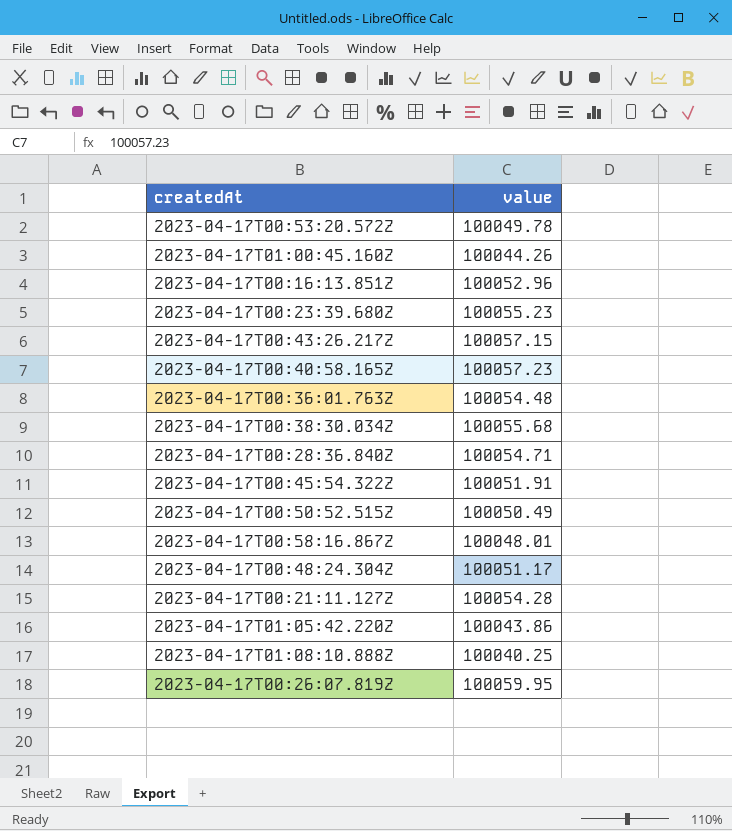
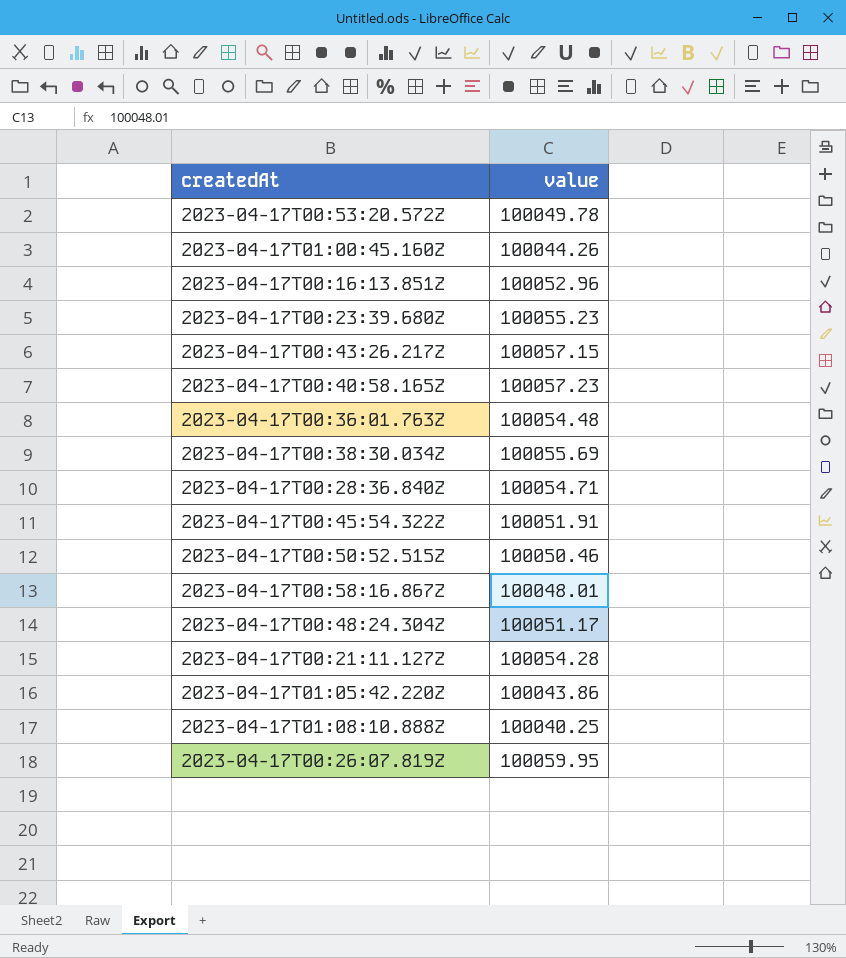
2023-04-17T00:38:30.034Z | value: 100055.68 -> 100055.69
2023-04-17T00:50:52.515Z | value: 100050.49 -> 100050.46

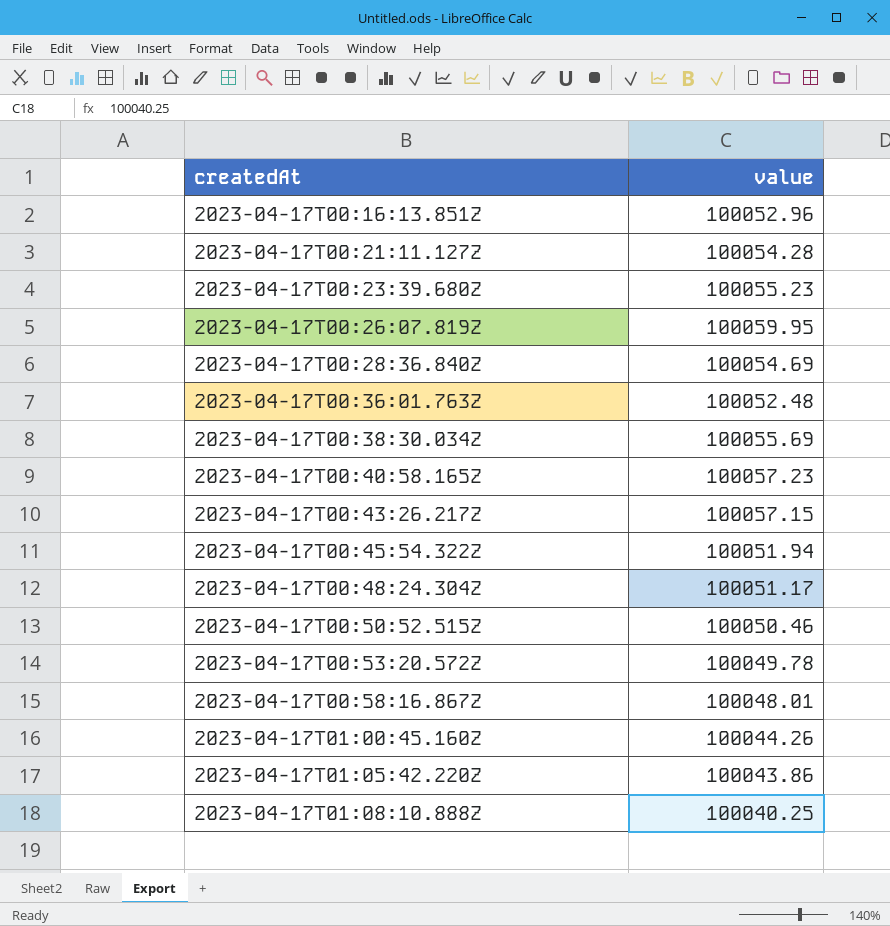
row order: none -> createdAt ascending
2023-04-17T00:28:36.840Z | value: 100054.71 -> 100054.69
2023-04-17T00:36:01.763Z | value: 100054.48 -> 100052.48
2023-04-17T00:45:54.322Z | value: 100051.91 -> 100051.94

